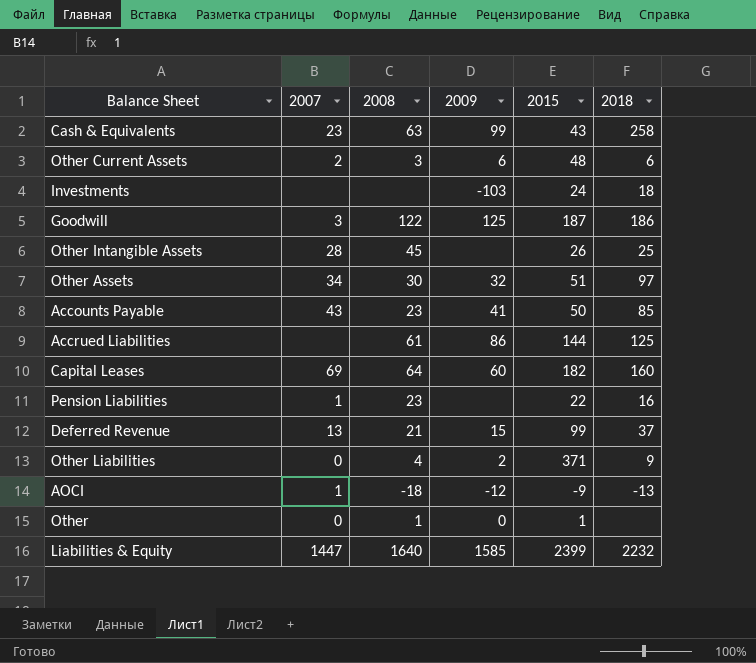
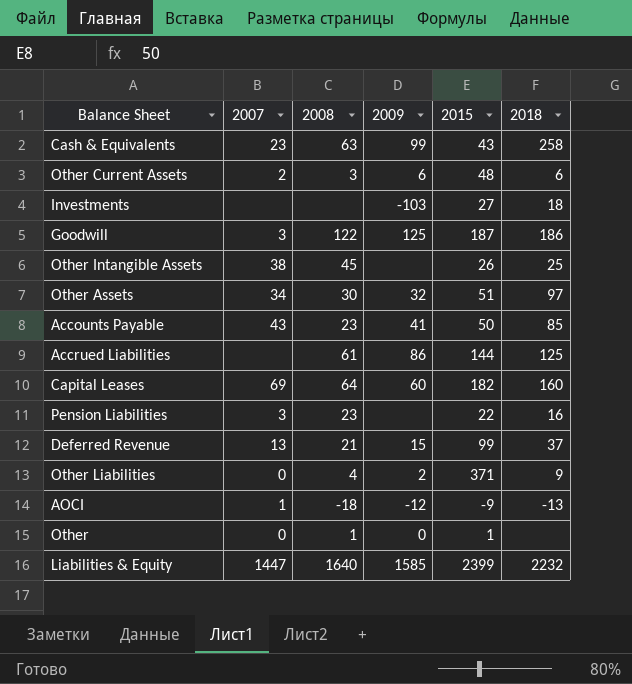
Investments | 2015: 24 -> 27
Other Intangible Assets | 2007: 28 -> 38
Pension Liabilities | 2007: 1 -> 3

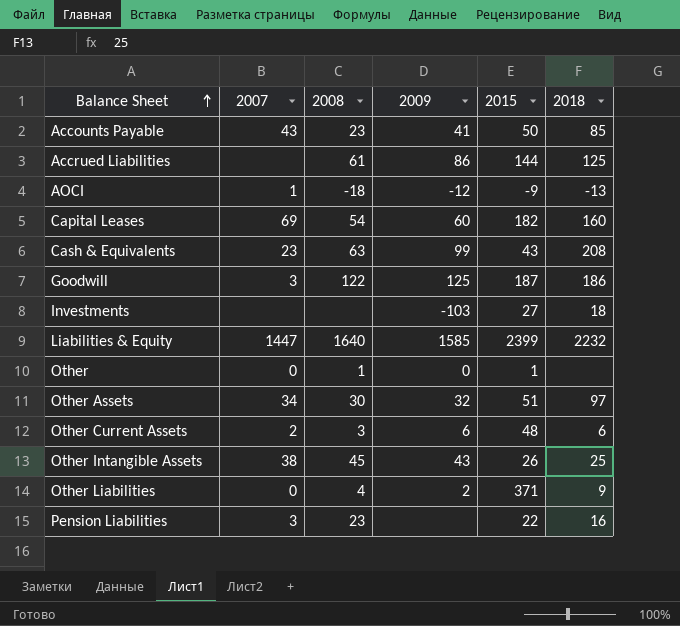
row order: none -> Balance Sheet ascending
row Deferred Revenue: 13 | 21 | 15 | 99 | 37 -> none
Capital Leases | 2008: 64 -> 54
Cash & Equivalents | 2018: 258 -> 208
Other Intangible Assets | 2009: none -> 43

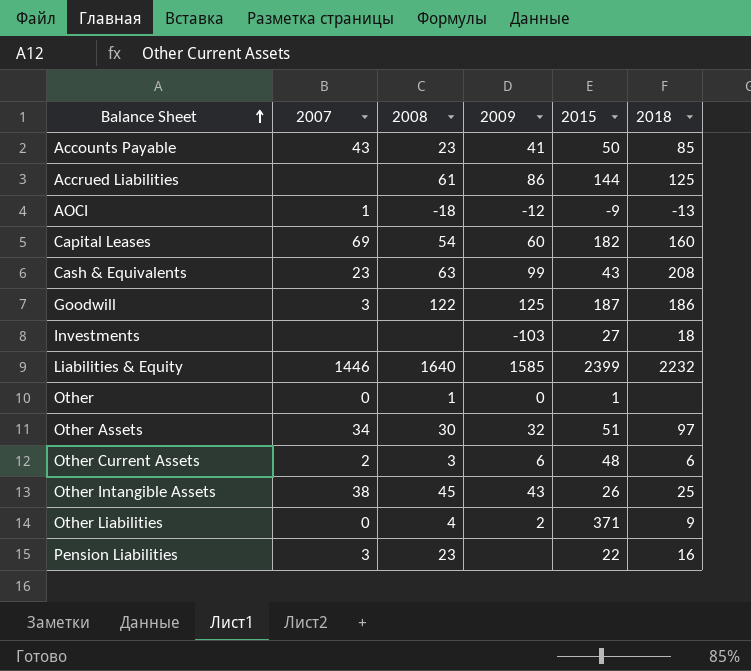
Liabilities & Equity | 2007: 1447 -> 1446

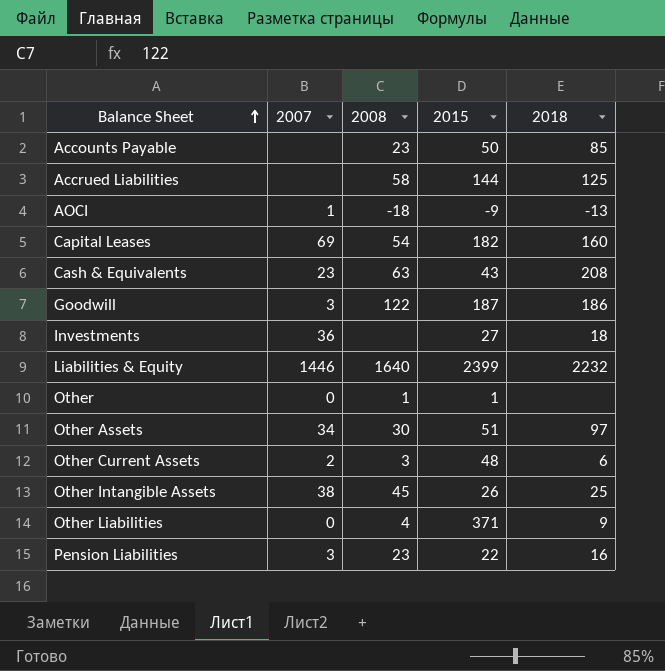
column 2009 | position: 4 -> none
Accounts Payable | 2007: 43 -> none
Accrued Liabilities | 2008: 61 -> 58
Investments | 2007: none -> 36

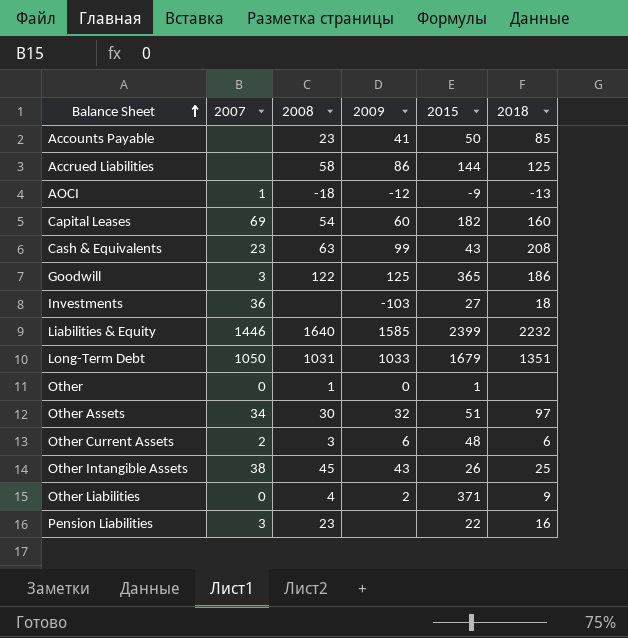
column 2009 | position: none -> 4
Goodwill | 2015: 187 -> 365
row Long-Term Debt: none -> 1050 | 1031 | 1033 | 1679 | 1351

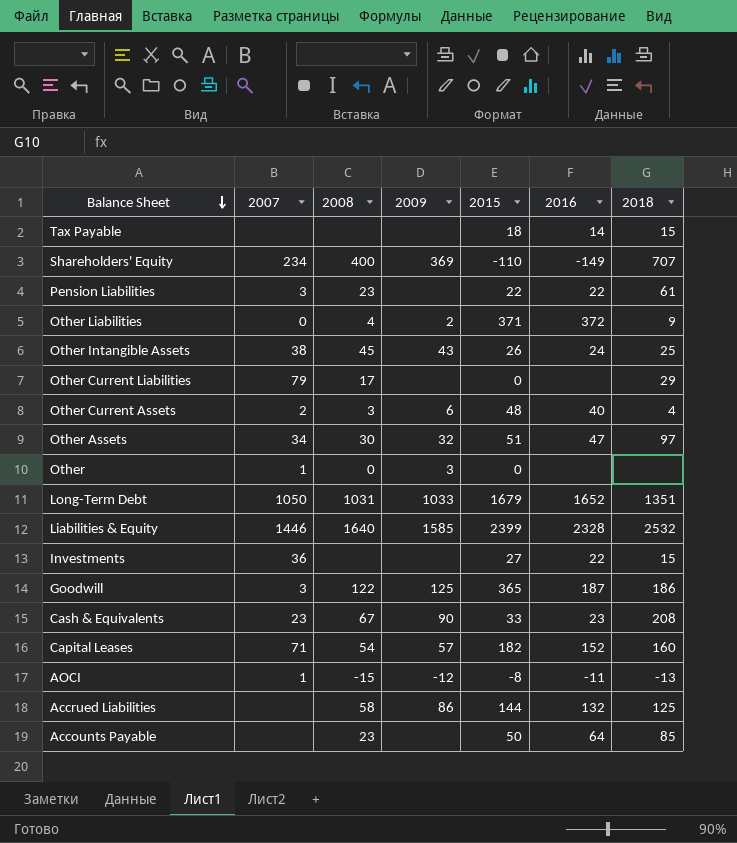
row order: Balance Sheet ascending -> Balance Sheet descending
column 2016 | position: none -> 6
row Tax Payable: none -> none | none | none | 18 | 14 | 15
row Shareholders' Equity: none -> 234 | 400 | 369 | -110 | -149 | 707
Pension Liabilities | 2018: 16 -> 61
row Other Current Liabilities: none -> 79 | 17 | none | 0 | none | 29
Other Current Assets | 2018: 6 -> 4
Other | 2007: 0 -> 1
Other | 2008: 1 -> 0
Other | 2009: 0 -> 3
Other | 2015: 1 -> 0
Liabilities & Equity | 2018: 2232 -> 2532
Investments | 2009: -103 -> none
Investments | 2018: 18 -> 15
Cash & Equivalents | 2008: 63 -> 67
Cash & Equivalents | 2009: 99 -> 90
Cash & Equivalents | 2015: 43 -> 33
Capital Leases | 2007: 69 -> 71
Capital Leases | 2009: 60 -> 57
AOCI | 2008: -18 -> -15
AOCI | 2015: -9 -> -8
Accounts Payable | 2009: 41 -> none

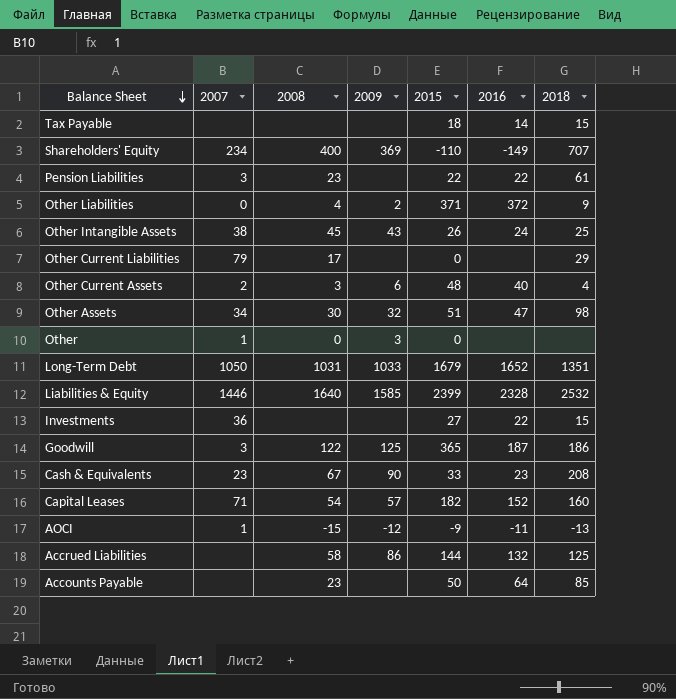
Other Assets | 2018: 97 -> 98
AOCI | 2015: -8 -> -9

